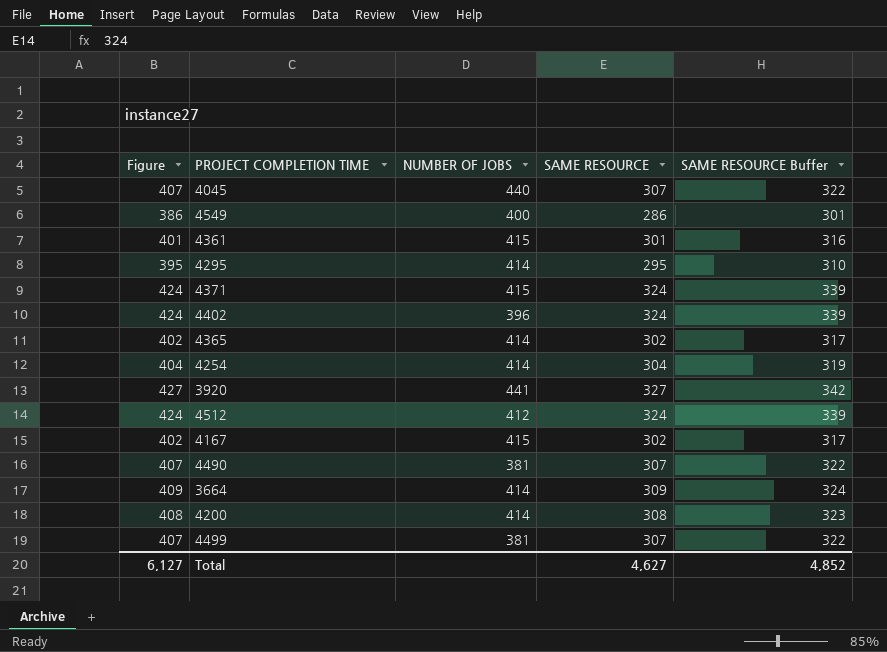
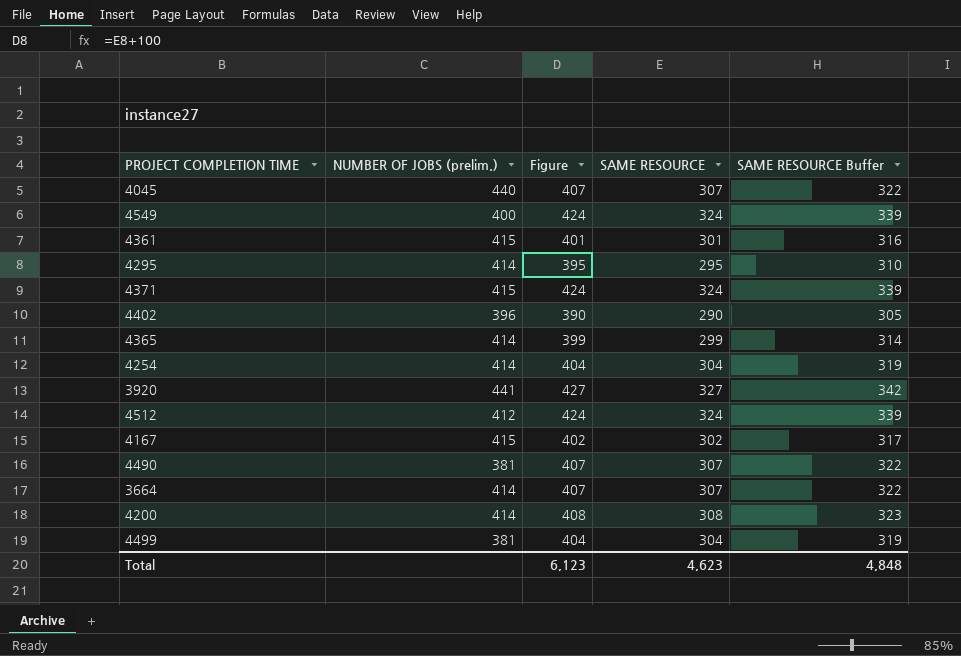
column name: NUMBER OF JOBS -> NUMBER OF JOBS (prelim.)
column Figure | position: 1 -> 3
4549 | Figure: 386 -> 424
4549 | SAME RESOURCE: 286 -> 324
4549 | SAME RESOURCE Buffer: 301 -> 339
4402 | Figure: 424 -> 390
4402 | SAME RESOURCE: 324 -> 290
4402 | SAME RESOURCE Buffer: 339 -> 305
4365 | Figure: 402 -> 399
4365 | SAME RESOURCE: 302 -> 299
4365 | SAME RESOURCE Buffer: 317 -> 314
3664 | Figure: 409 -> 407
3664 | SAME RESOURCE: 309 -> 307
3664 | SAME RESOURCE Buffer: 324 -> 322
4499 | Figure: 407 -> 404
4499 | SAME RESOURCE: 307 -> 304
4499 | SAME RESOURCE Buffer: 322 -> 319
Total | Figure: 6,127 -> 6,123
Total | SAME RESOURCE: 4,627 -> 4,623
Total | SAME RESOURCE Buffer: 4,852 -> 4,848

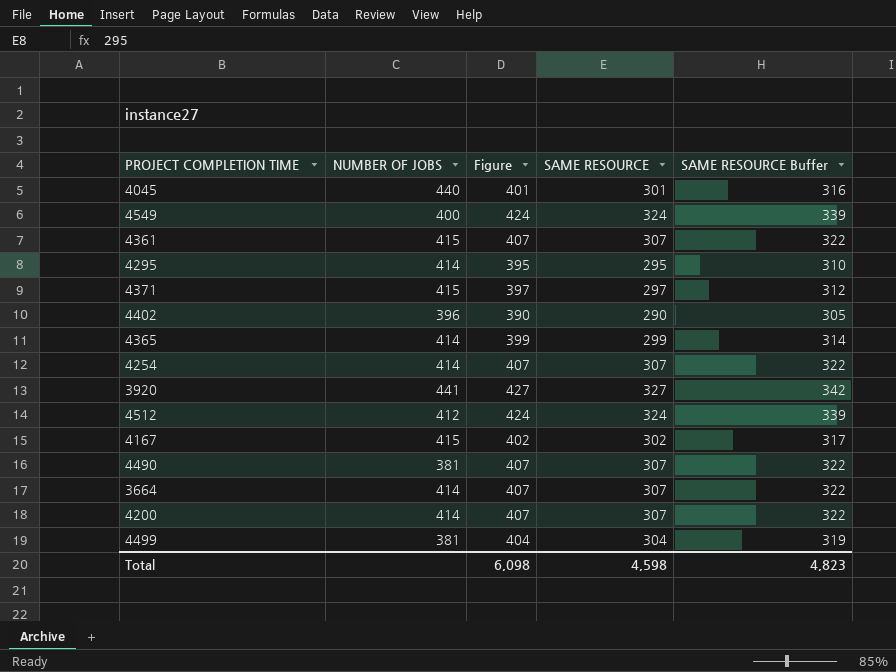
column name: NUMBER OF JOBS (prelim.) -> NUMBER OF JOBS
4045 | Figure: 407 -> 401
4045 | SAME RESOURCE: 307 -> 301
4045 | SAME RESOURCE Buffer: 322 -> 316
4361 | Figure: 401 -> 407
4361 | SAME RESOURCE: 301 -> 307
4361 | SAME RESOURCE Buffer: 316 -> 322
4371 | Figure: 424 -> 397
4371 | SAME RESOURCE: 324 -> 297
4371 | SAME RESOURCE Buffer: 339 -> 312
4254 | Figure: 404 -> 407
4254 | SAME RESOURCE: 304 -> 307
4254 | SAME RESOURCE Buffer: 319 -> 322
4200 | Figure: 408 -> 407
4200 | SAME RESOURCE: 308 -> 307
4200 | SAME RESOURCE Buffer: 323 -> 322
Total | Figure: 6,123 -> 6,098
Total | SAME RESOURCE: 4,623 -> 4,598
Total | SAME RESOURCE Buffer: 4,848 -> 4,823

